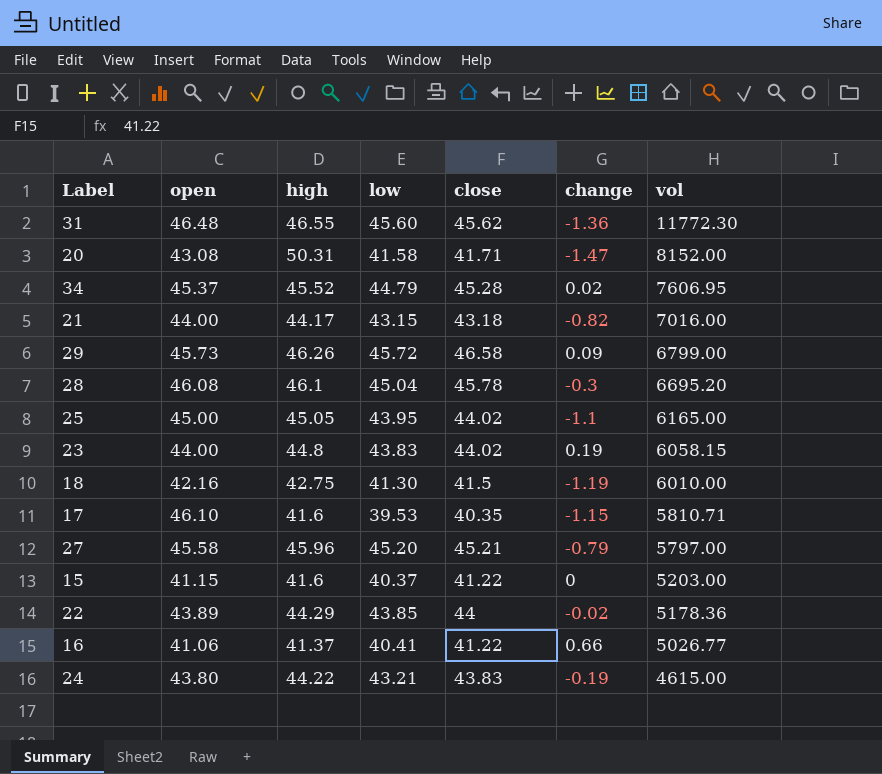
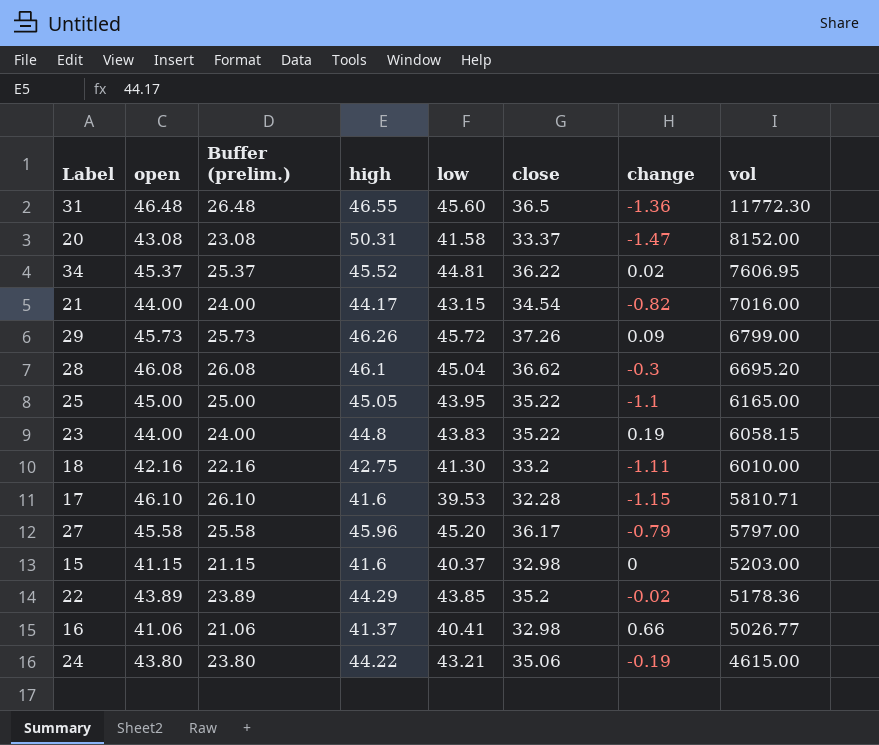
column Buffer (prelim.) | formula: none -> [open] - 20
31 | close: 45.62 -> 36.5
20 | close: 41.71 -> 33.37
34 | low: 44.79 -> 44.81
34 | close: 45.28 -> 36.22
21 | close: 43.18 -> 34.54
29 | close: 46.58 -> 37.26
28 | close: 45.78 -> 36.62
25 | close: 44.02 -> 35.22
23 | close: 44.02 -> 35.22
18 | close: 41.5 -> 33.2
18 | change: -1.19 -> -1.11
17 | close: 40.35 -> 32.28
27 | close: 45.21 -> 36.17
15 | close: 41.22 -> 32.98
22 | close: 44 -> 35.2
16 | close: 41.22 -> 32.98
24 | close: 43.83 -> 35.06

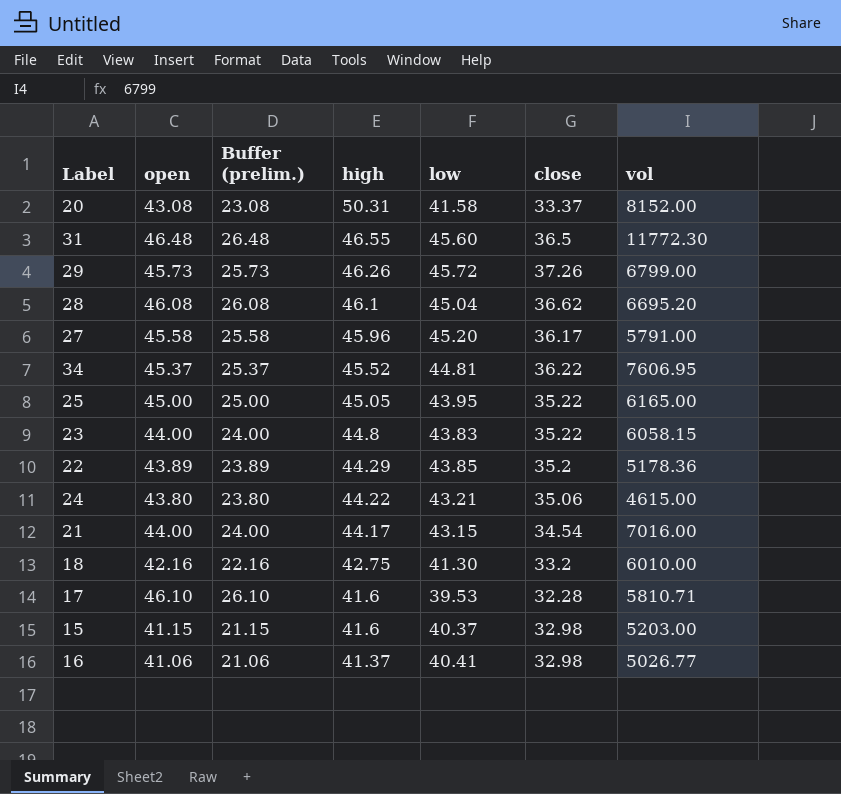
row order: vol descending -> high descending
column change | position: 7 -> none
27 | vol: 5797.00 -> 5791.00

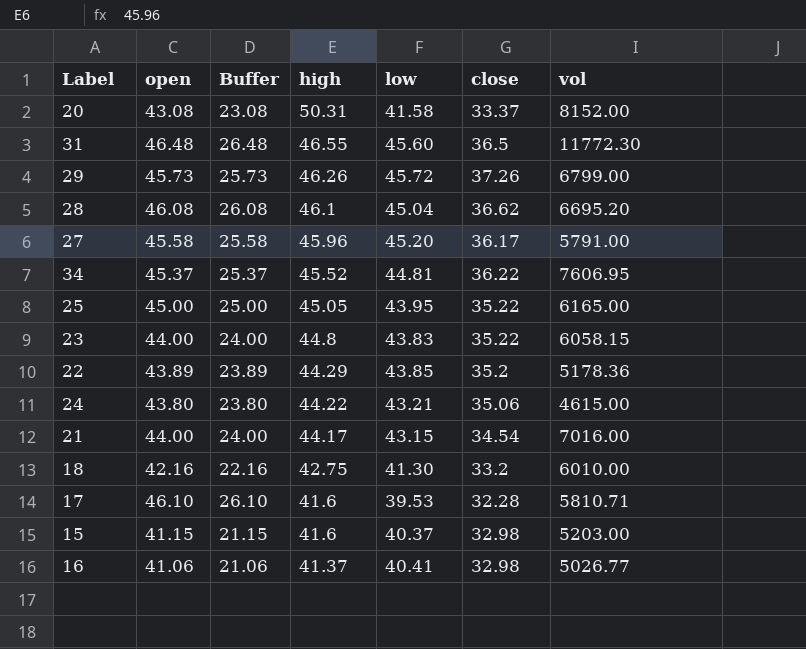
column name: Buffer (prelim.) -> Buffer

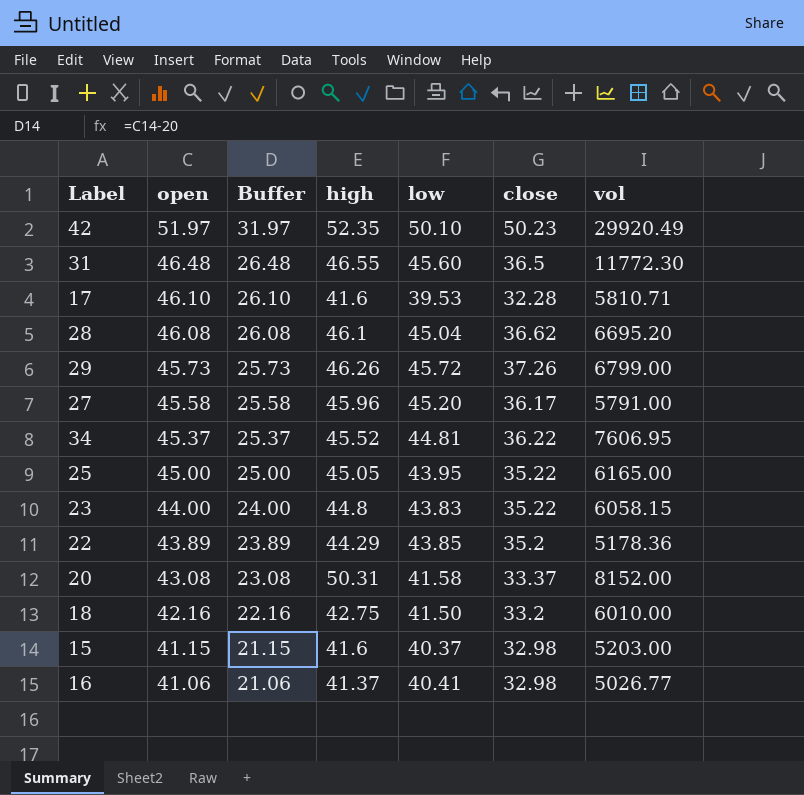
row order: high descending -> open descending
row 24: 43.80 | 23.80 | 44.22 | 43.21 | 35.06 | 4615.00 -> none
row 21: 44.00 | 24.00 | 44.17 | 43.15 | 34.54 | 7016.00 -> none
row 42: none -> 51.97 | 31.97 | 52.35 | 50.10 | 50.23 | 29920.49
18 | low: 41.30 -> 41.50

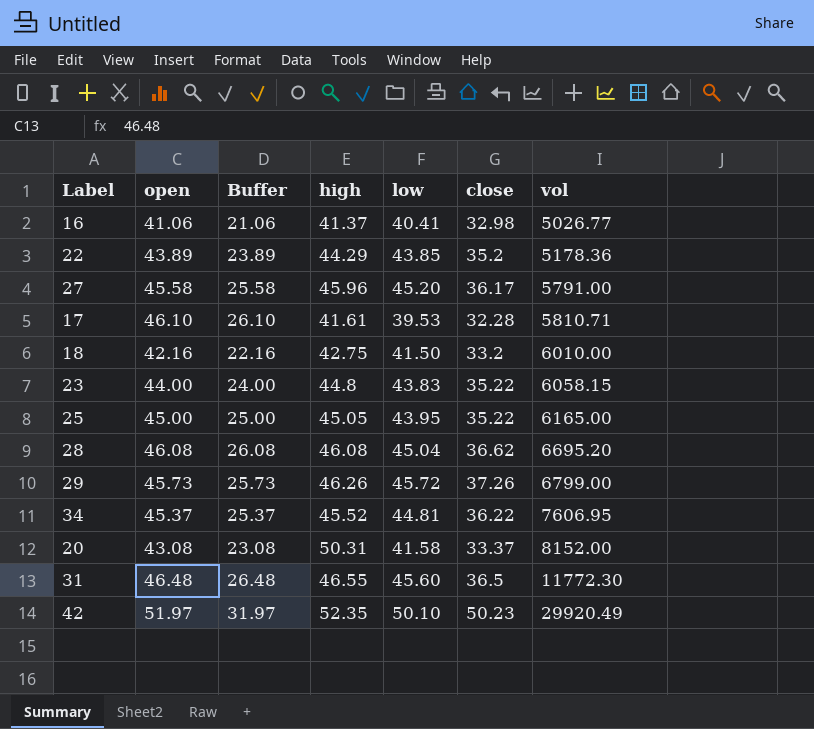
row order: open descending -> vol ascending
row 15: 41.15 | 21.15 | 41.6 | 40.37 | 32.98 | 5203.00 -> none
17 | high: 41.6 -> 41.61
28 | high: 46.1 -> 46.08

